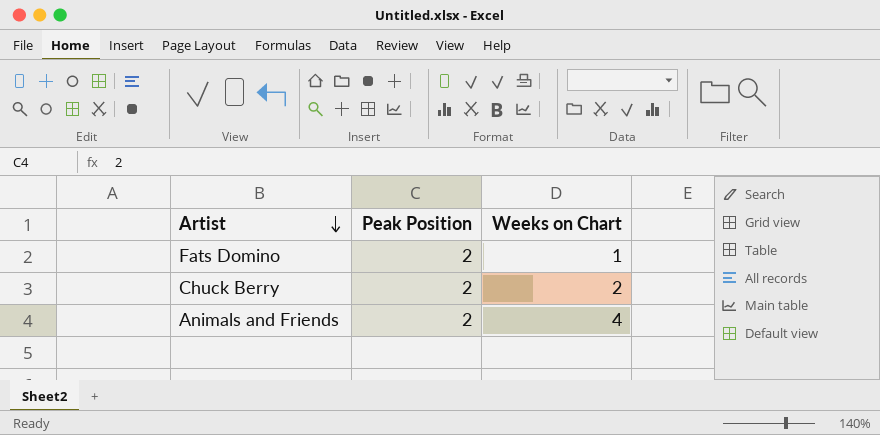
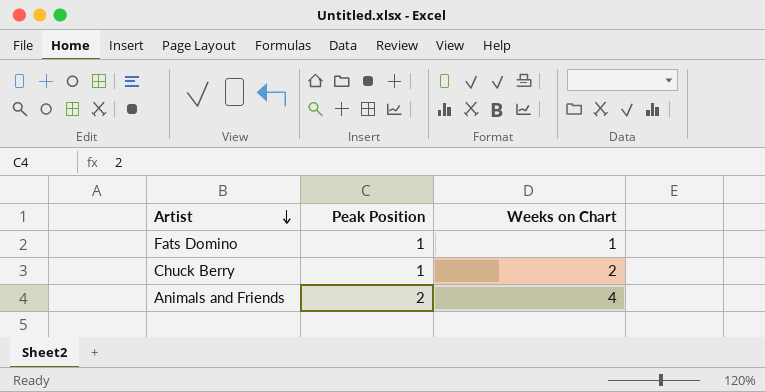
Fats Domino | Peak Position: 2 -> 1
Chuck Berry | Peak Position: 2 -> 1

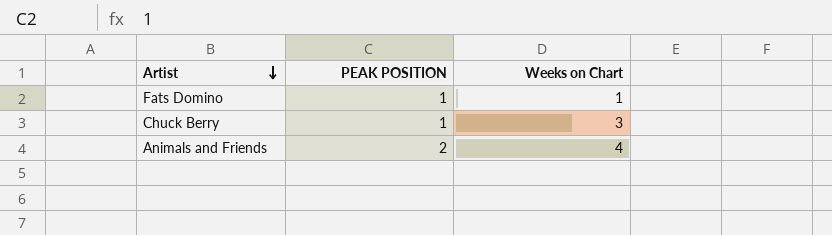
column name: Peak Position -> PEAK POSITION
Chuck Berry | Weeks on Chart: 2 -> 3

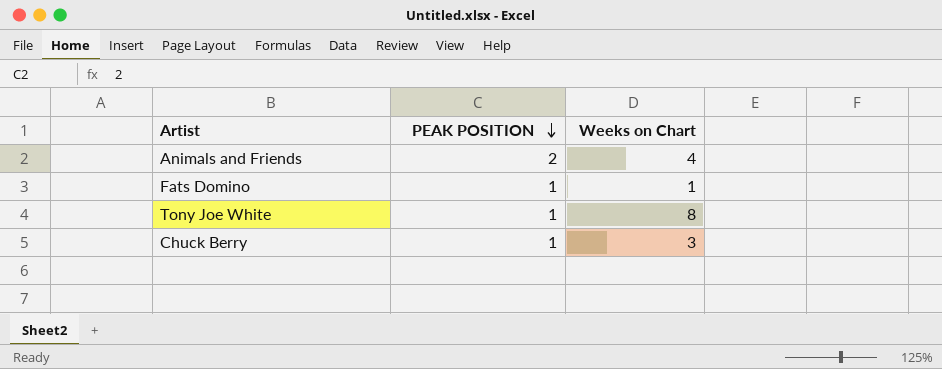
row order: Artist descending -> PEAK POSITION descending
row Tony Joe White: none -> 1 | 8

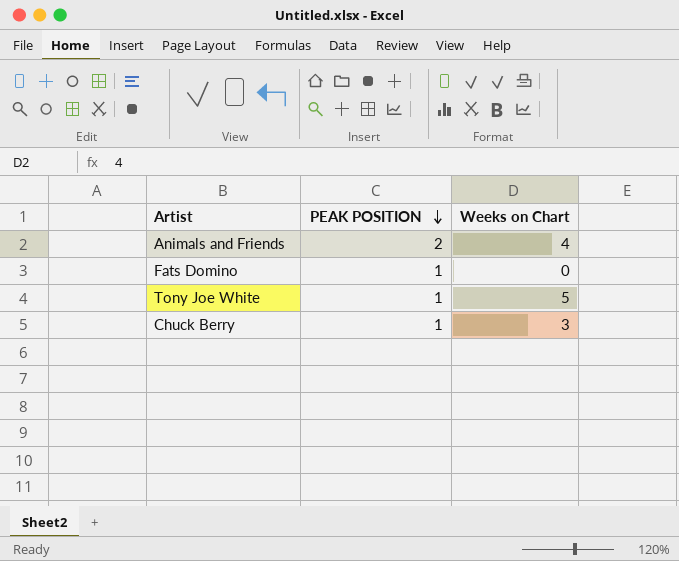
Fats Domino | Weeks on Chart: 1 -> 0
Tony Joe White | Weeks on Chart: 8 -> 5

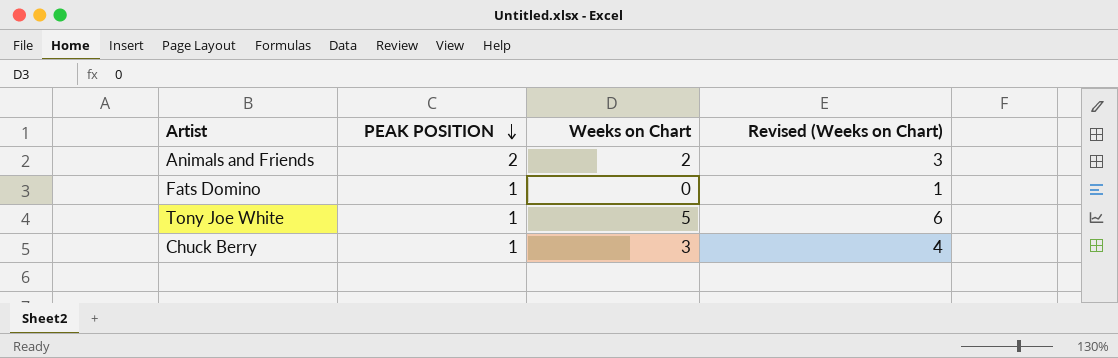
column Revised (Weeks on Chart) | formula: none -> [Weeks on Chart] + 1
Animals and Friends | Weeks on Chart: 4 -> 2

